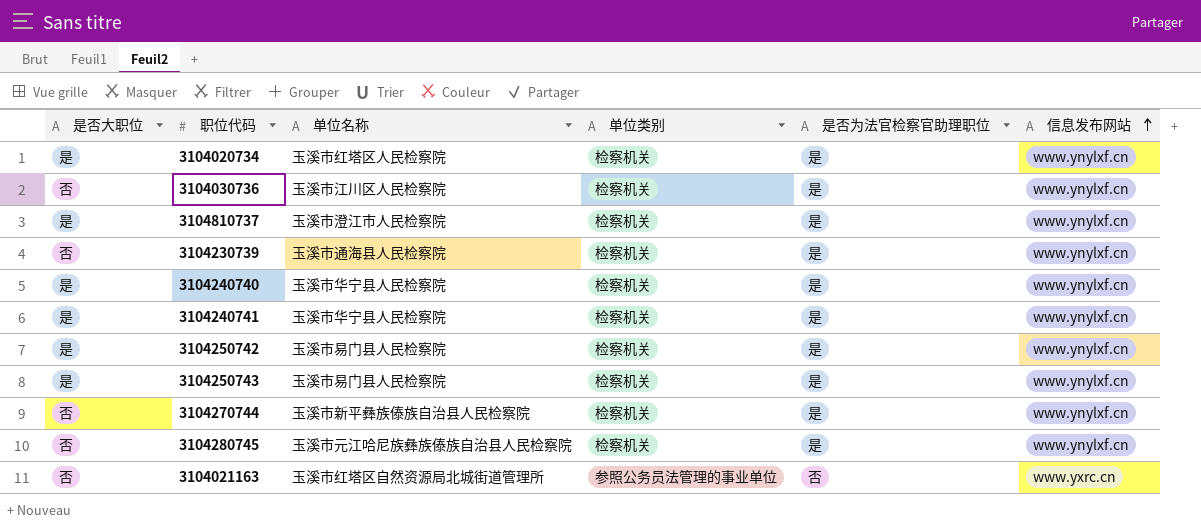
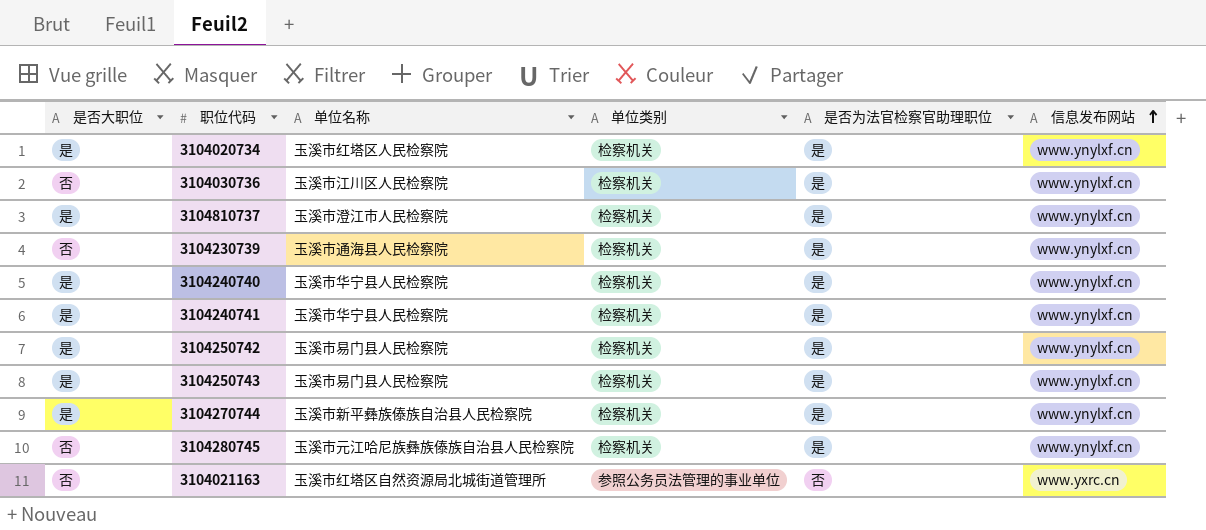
3104270744 | 是否大职位: 否 -> 是

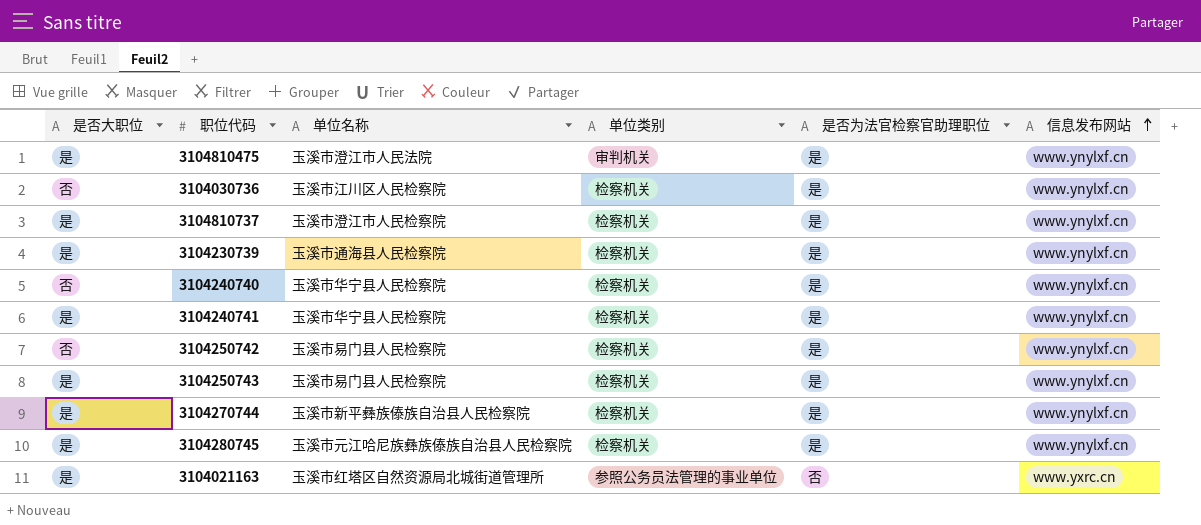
row 3104020734: 是 | 玉溪市红塔区人民检察院 | 检察机关 | 是 | www.ynylxf.cn -> none
row 3104810475: none -> 是 | 玉溪市澄江市人民法院 | 审判机关 | 是 | www.ynylxf.cn
3104230739 | 是否大职位: 否 -> 是
3104240740 | 是否大职位: 是 -> 否
3104250742 | 是否大职位: 是 -> 否
3104280745 | 是否大职位: 否 -> 是
3104021163 | 是否大职位: 否 -> 是

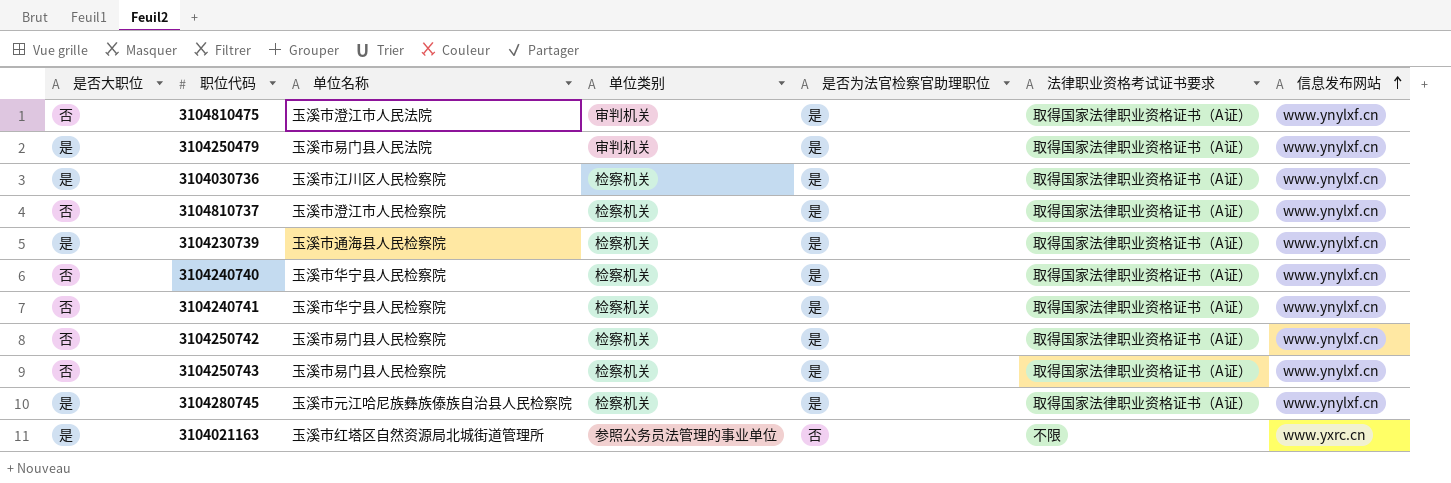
column 法律职业资格考试证书要求 | position: none -> 6
row 3104270744: 是 | 玉溪市新平彝族傣族自治县人民检察院 | 检察机关 | 是 | www.ynylxf.cn -> none
3104810475 | 是否大职位: 是 -> 否
row 3104250479: none -> 是 | 玉溪市易门县人民法院 | 审判机关 | 是 | 取得国家法律职业资格证书（A证） | www.ynylxf.cn
3104030736 | 是否大职位: 否 -> 是
3104810737 | 是否大职位: 是 -> 否
3104240741 | 是否大职位: 是 -> 否
3104250743 | 是否大职位: 是 -> 否

